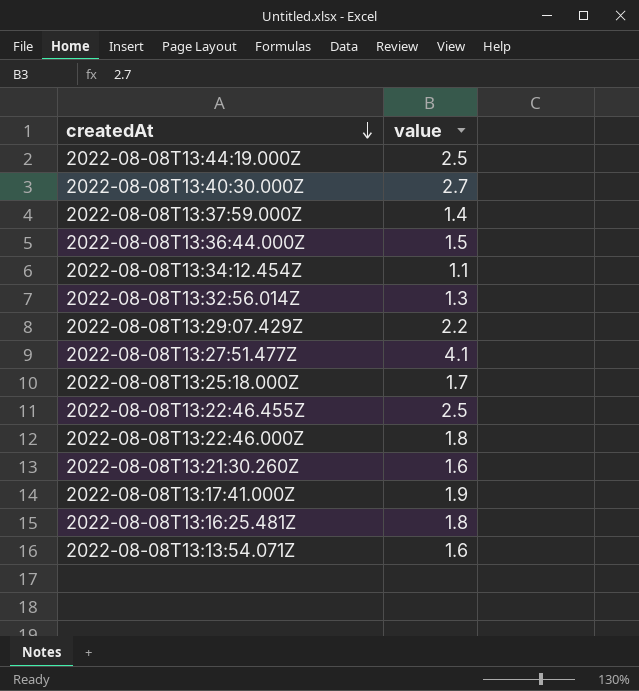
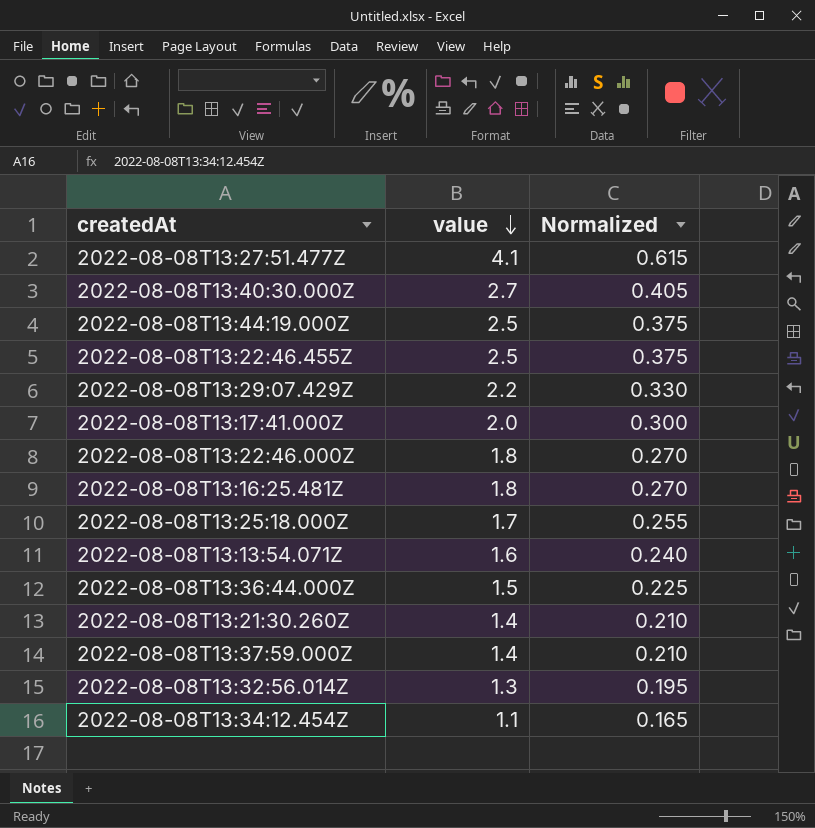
row order: createdAt descending -> value descending
column Normalized | formula: none -> [value] * 0.15
2022-08-08T13:17:41.000Z | value: 1.9 -> 2.0
2022-08-08T13:21:30.260Z | value: 1.6 -> 1.4

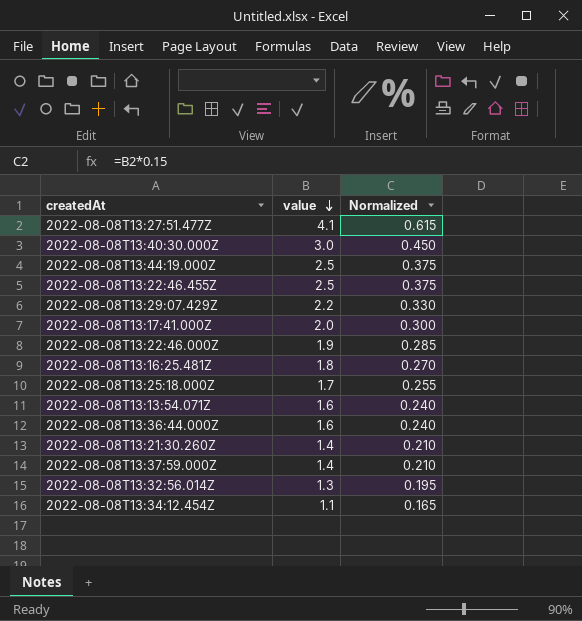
2022-08-08T13:40:30.000Z | value: 2.7 -> 3.0
2022-08-08T13:40:30.000Z | Normalized: 0.405 -> 0.450
2022-08-08T13:22:46.000Z | value: 1.8 -> 1.9
2022-08-08T13:22:46.000Z | Normalized: 0.270 -> 0.285
2022-08-08T13:36:44.000Z | value: 1.5 -> 1.6
2022-08-08T13:36:44.000Z | Normalized: 0.225 -> 0.240

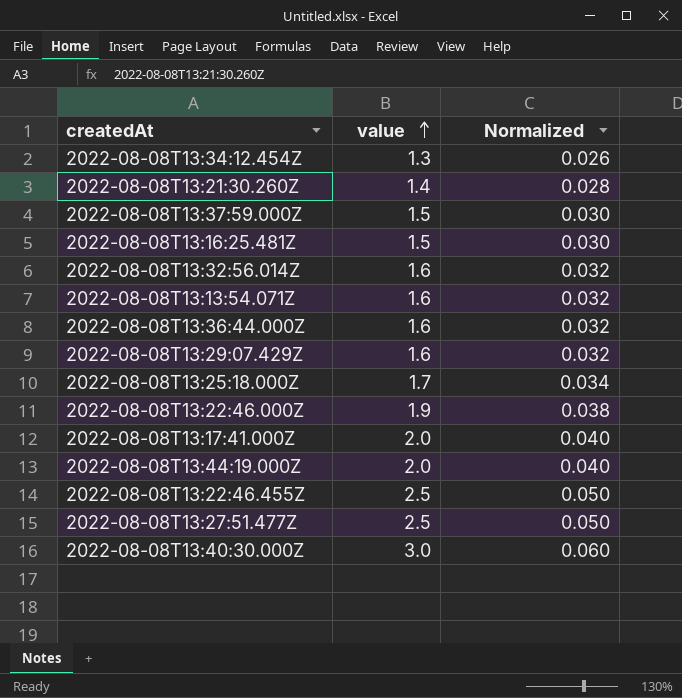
row order: value descending -> value ascending
column Normalized | formula: [value] * 0.15 -> [value] * 0.02
2022-08-08T13:34:12.454Z | value: 1.1 -> 1.3
2022-08-08T13:37:59.000Z | value: 1.4 -> 1.5
2022-08-08T13:16:25.481Z | value: 1.8 -> 1.5
2022-08-08T13:32:56.014Z | value: 1.3 -> 1.6
2022-08-08T13:29:07.429Z | value: 2.2 -> 1.6
2022-08-08T13:44:19.000Z | value: 2.5 -> 2.0
2022-08-08T13:27:51.477Z | value: 4.1 -> 2.5

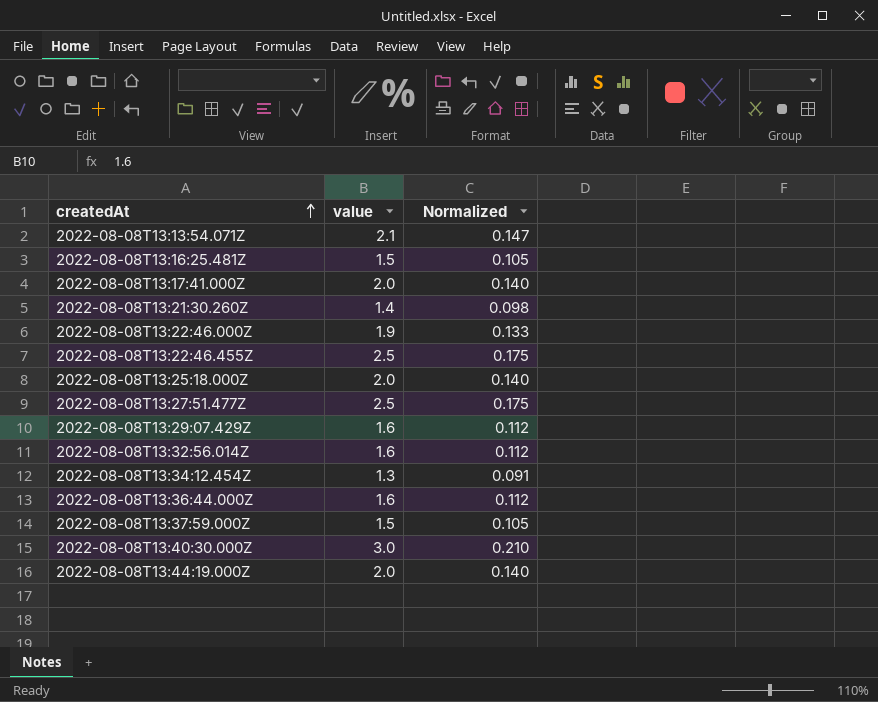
row order: value ascending -> createdAt ascending
column Normalized | formula: [value] * 0.02 -> [value] * 0.07
2022-08-08T13:13:54.071Z | value: 1.6 -> 2.1
2022-08-08T13:25:18.000Z | value: 1.7 -> 2.0

